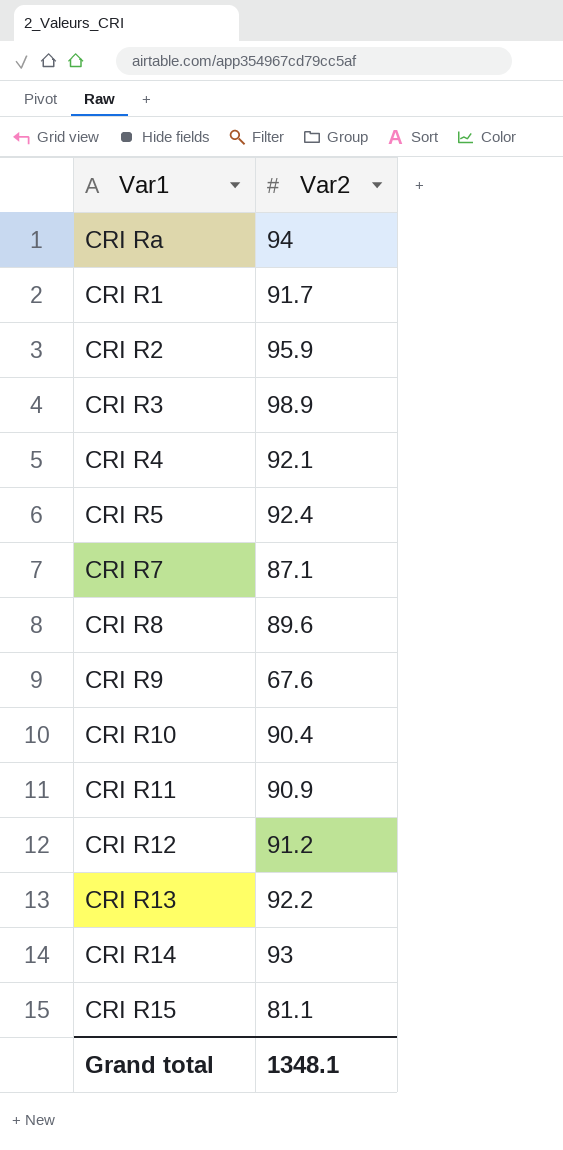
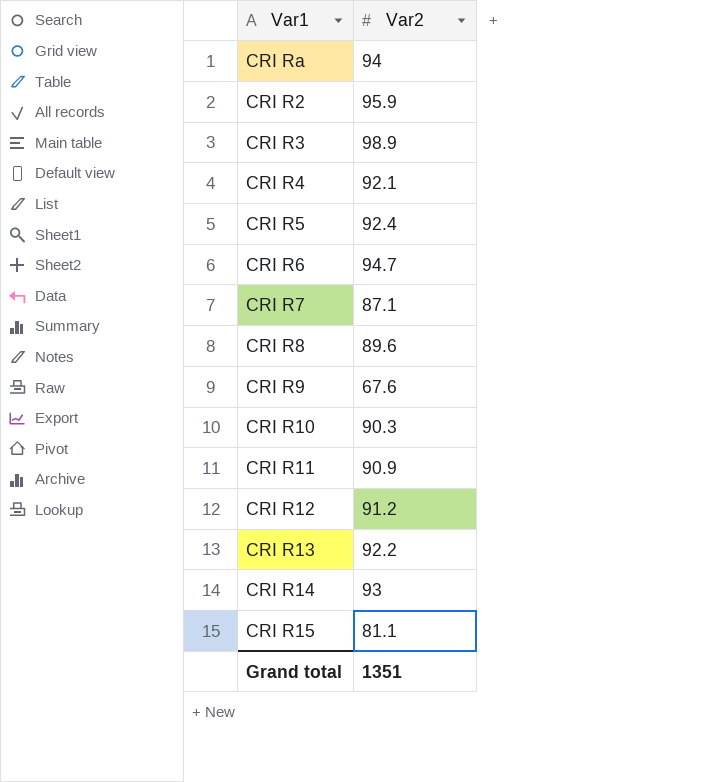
row CRI R1: 91.7 -> none
row CRI R6: none -> 94.7
CRI R10 | Var2: 90.4 -> 90.3
Grand total | Var2: 1348.1 -> 1351

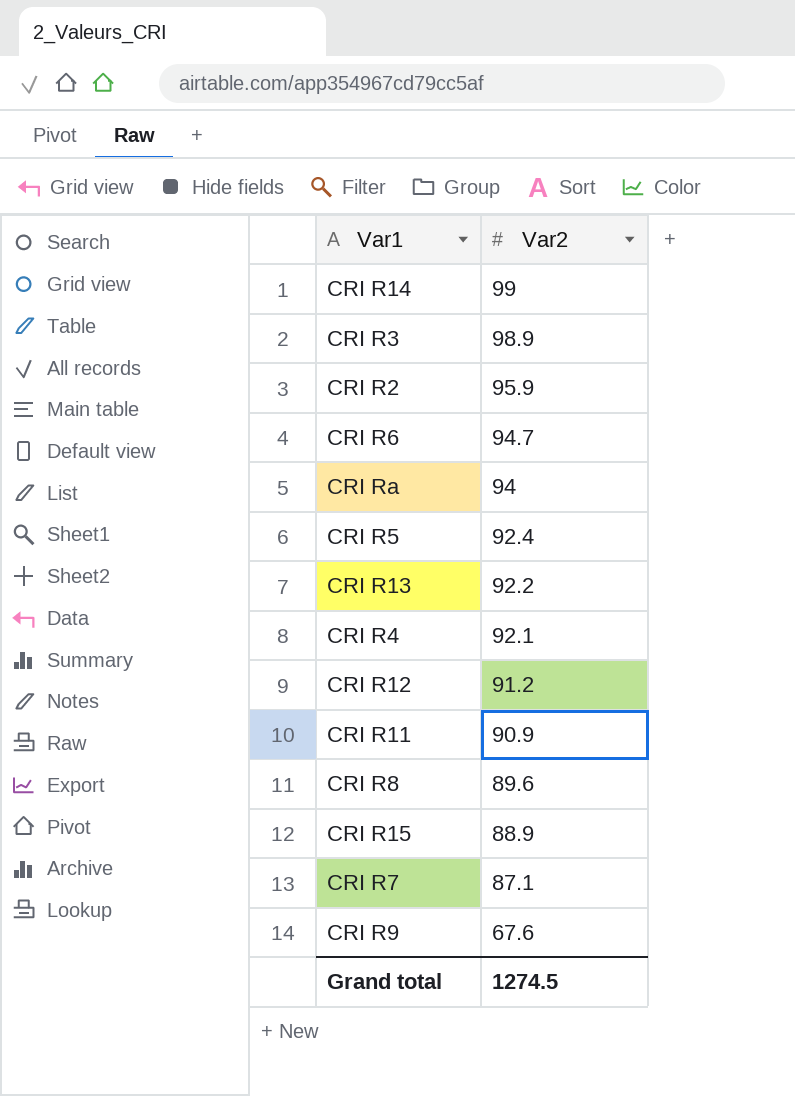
row order: none -> Var2 descending
row CRI R10: 90.3 -> none
CRI R14 | Var2: 93 -> 99
CRI R15 | Var2: 81.1 -> 88.9
Grand total | Var2: 1351 -> 1274.5

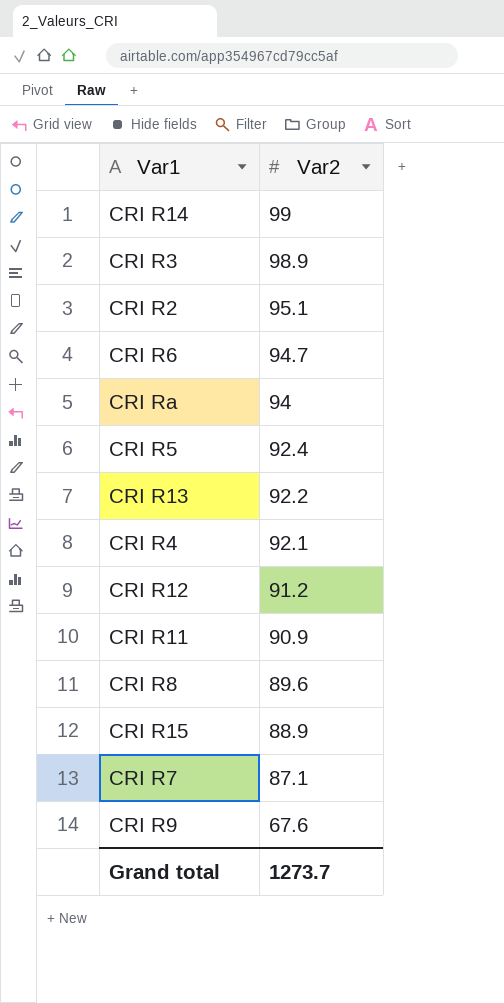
CRI R2 | Var2: 95.9 -> 95.1
Grand total | Var2: 1274.5 -> 1273.7

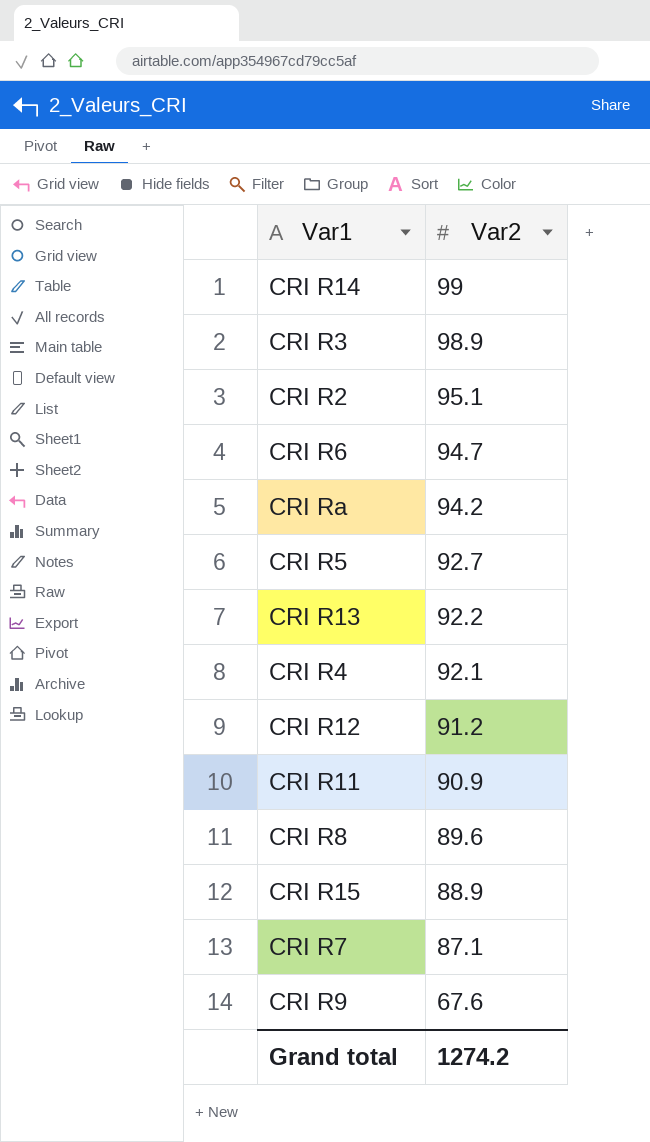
CRI Ra | Var2: 94 -> 94.2
CRI R5 | Var2: 92.4 -> 92.7
Grand total | Var2: 1273.7 -> 1274.2

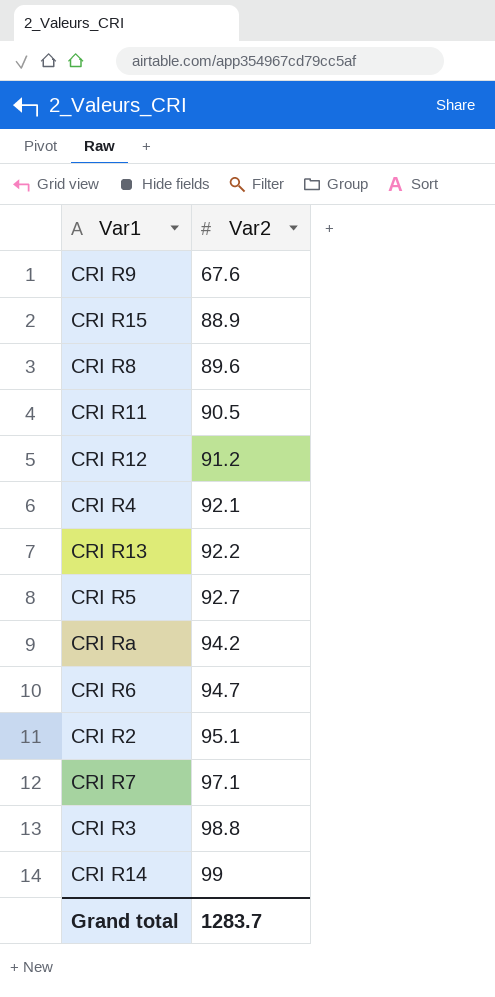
row order: Var2 descending -> Var2 ascending
CRI R11 | Var2: 90.9 -> 90.5
CRI R7 | Var2: 87.1 -> 97.1
CRI R3 | Var2: 98.9 -> 98.8
Grand total | Var2: 1274.2 -> 1283.7

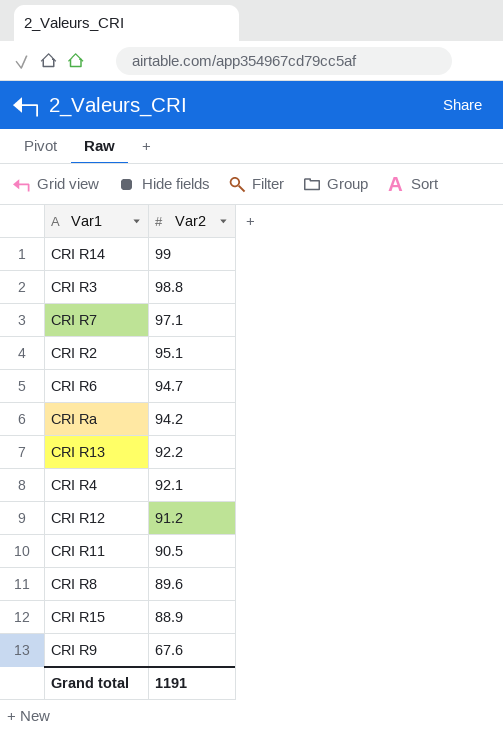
row order: Var2 ascending -> Var2 descending
row CRI R5: 92.7 -> none
Grand total | Var2: 1283.7 -> 1191

